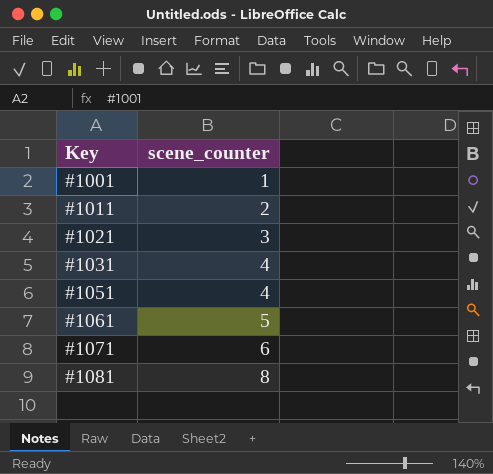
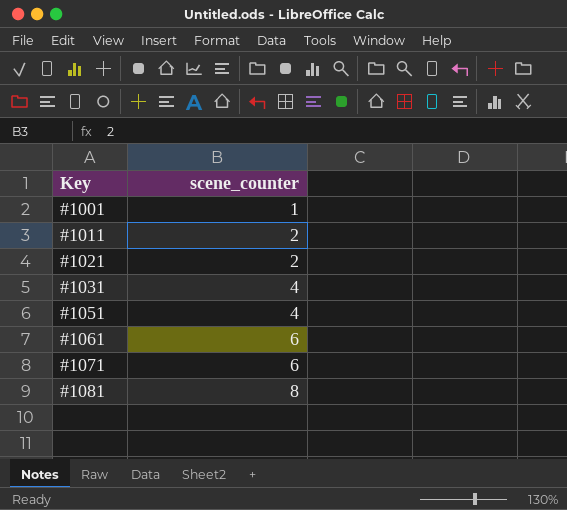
#1021 | scene_counter: 3 -> 2
#1061 | scene_counter: 5 -> 6

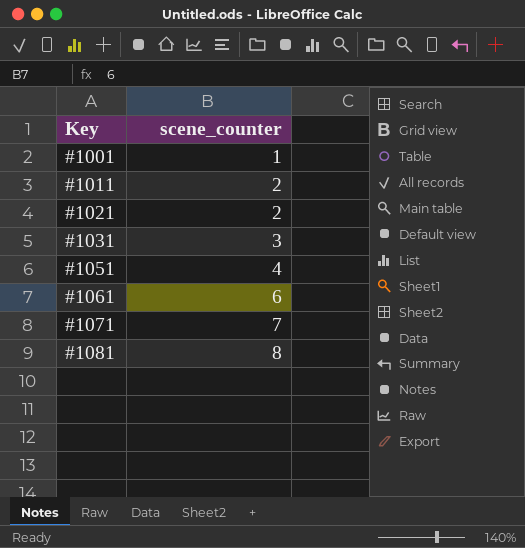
#1031 | scene_counter: 4 -> 3
#1071 | scene_counter: 6 -> 7

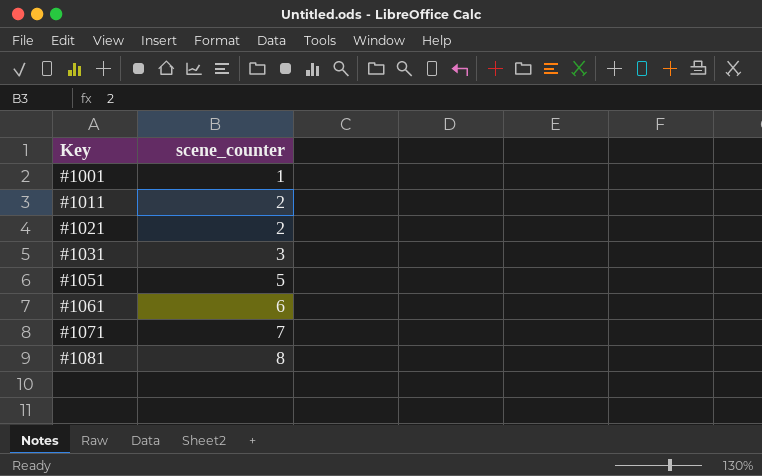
#1051 | scene_counter: 4 -> 5

